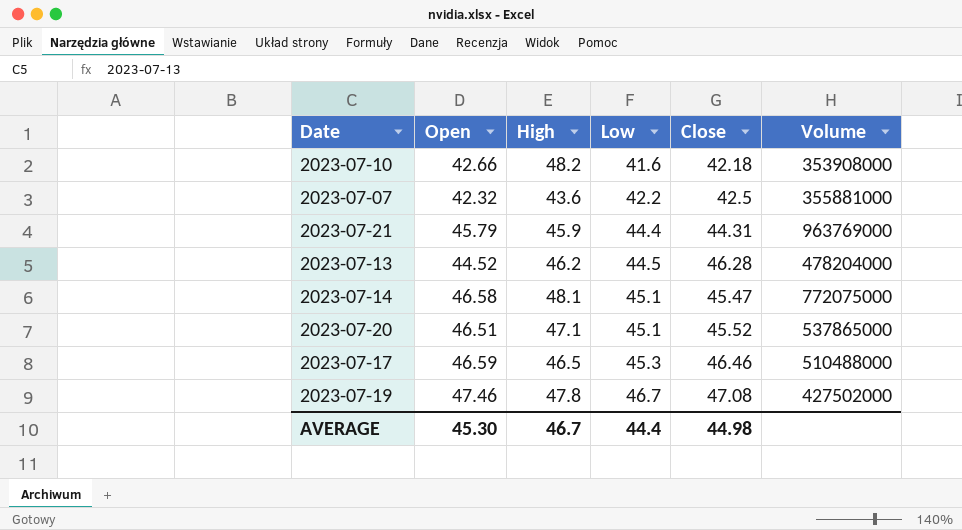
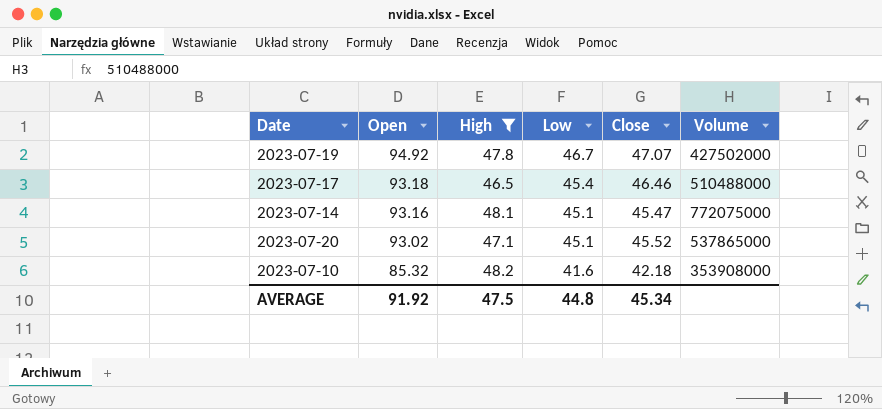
filter: none -> High >= 46.5
row order: Low ascending -> Open descending
2023-07-19 | Open: 47.46 -> 94.92
2023-07-19 | Close: 47.08 -> 47.07
2023-07-17 | Open: 46.59 -> 93.18
2023-07-17 | Low: 45.3 -> 45.4
2023-07-14 | Open: 46.58 -> 93.16
2023-07-20 | Open: 46.51 -> 93.02
2023-07-10 | Open: 42.66 -> 85.32
AVERAGE | Open: 45.30 -> 91.92
AVERAGE | High: 46.7 -> 47.5
AVERAGE | Low: 44.4 -> 44.8
AVERAGE | Close: 44.98 -> 45.34

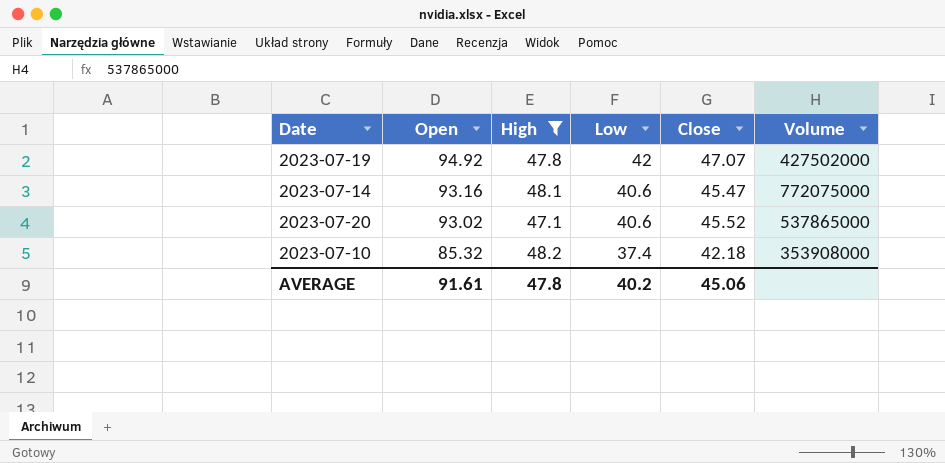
row 2023-07-17: 93.18 | 46.5 | 45.4 | 46.46 | 510488000 -> none
2023-07-19 | Low: 46.7 -> 42
2023-07-14 | Low: 45.1 -> 40.6
2023-07-20 | Low: 45.1 -> 40.6
2023-07-10 | Low: 41.6 -> 37.4
AVERAGE | Open: 91.92 -> 91.61
AVERAGE | High: 47.5 -> 47.8
AVERAGE | Low: 44.8 -> 40.2
AVERAGE | Close: 45.34 -> 45.06

